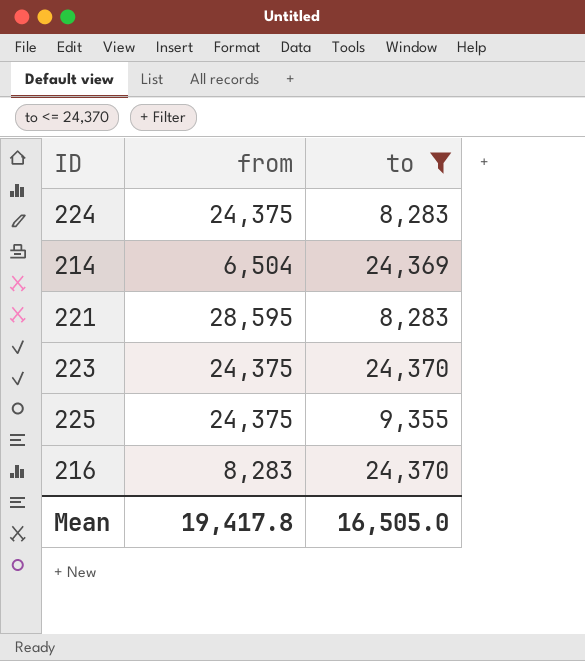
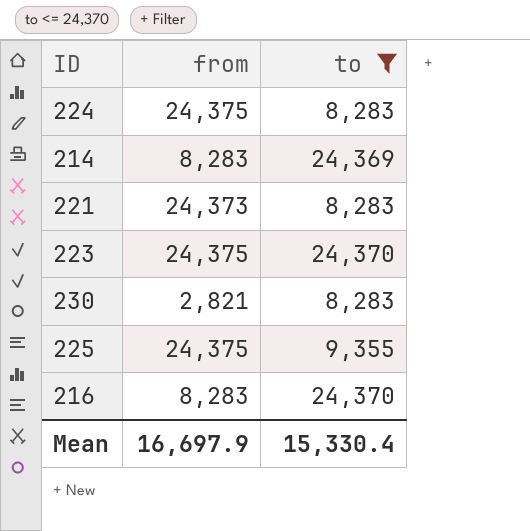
214 | from: 6,504 -> 8,283
221 | from: 28,595 -> 24,373
row 230: none -> 2,821 | 8,283
Mean | from: 19,417.8 -> 16,697.9
Mean | to: 16,505.0 -> 15,330.4

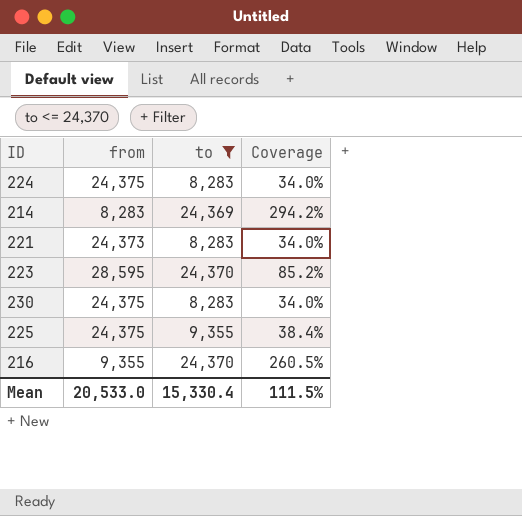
column Coverage | formula: none -> [to] / [from]
223 | from: 24,375 -> 28,595
230 | from: 2,821 -> 24,375
216 | from: 8,283 -> 9,355
Mean | from: 16,697.9 -> 20,533.0

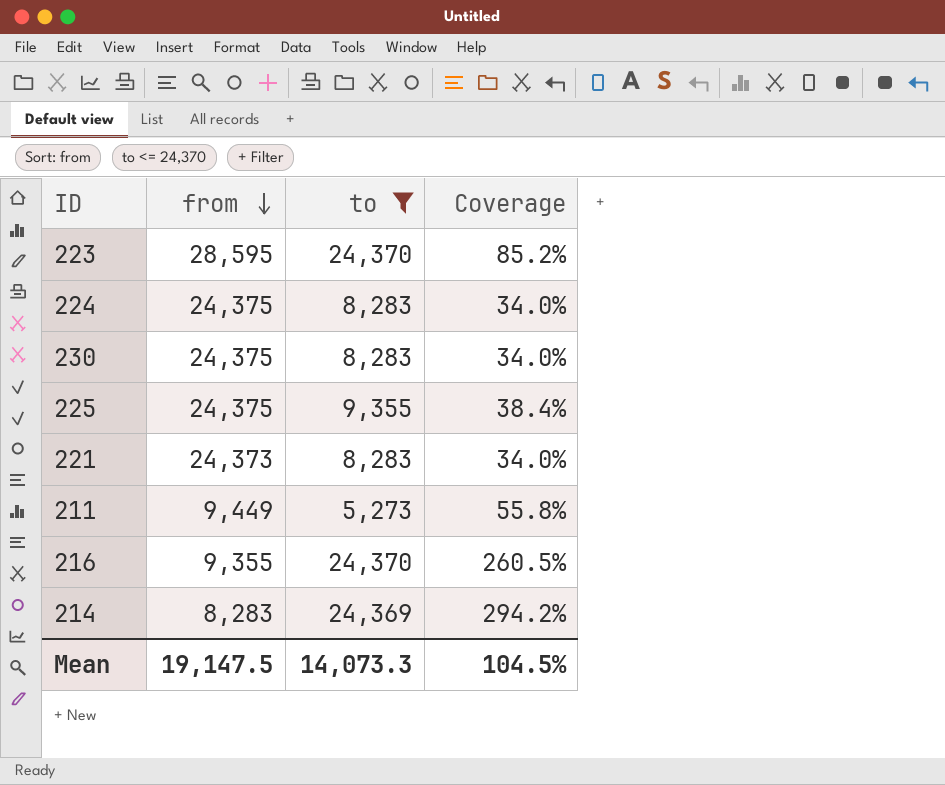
row order: none -> from descending
row 211: none -> 9,449 | 5,273 | 55.8%
Mean | from: 20,533.0 -> 19,147.5
Mean | to: 15,330.4 -> 14,073.3
Mean | Coverage: 111.5% -> 104.5%

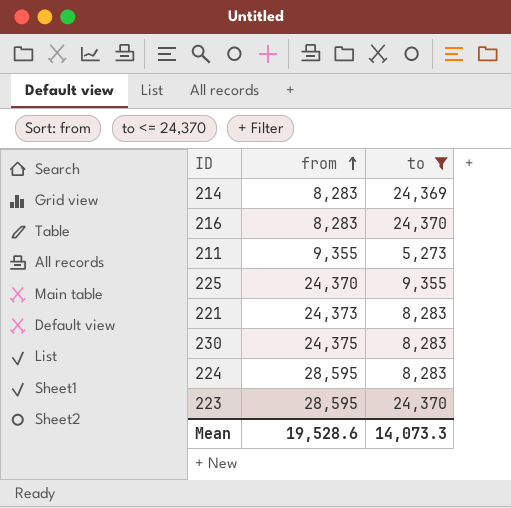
row order: from descending -> from ascending
column Coverage | formula: [to] / [from] -> none
216 | from: 9,355 -> 8,283
211 | from: 9,449 -> 9,355
225 | from: 24,375 -> 24,370
224 | from: 24,375 -> 28,595
Mean | from: 19,147.5 -> 19,528.6

